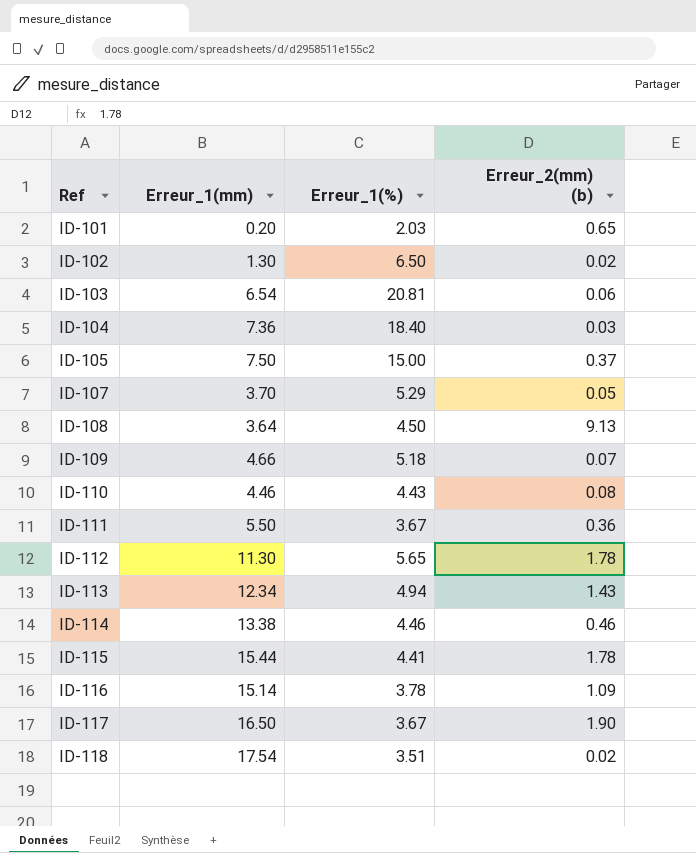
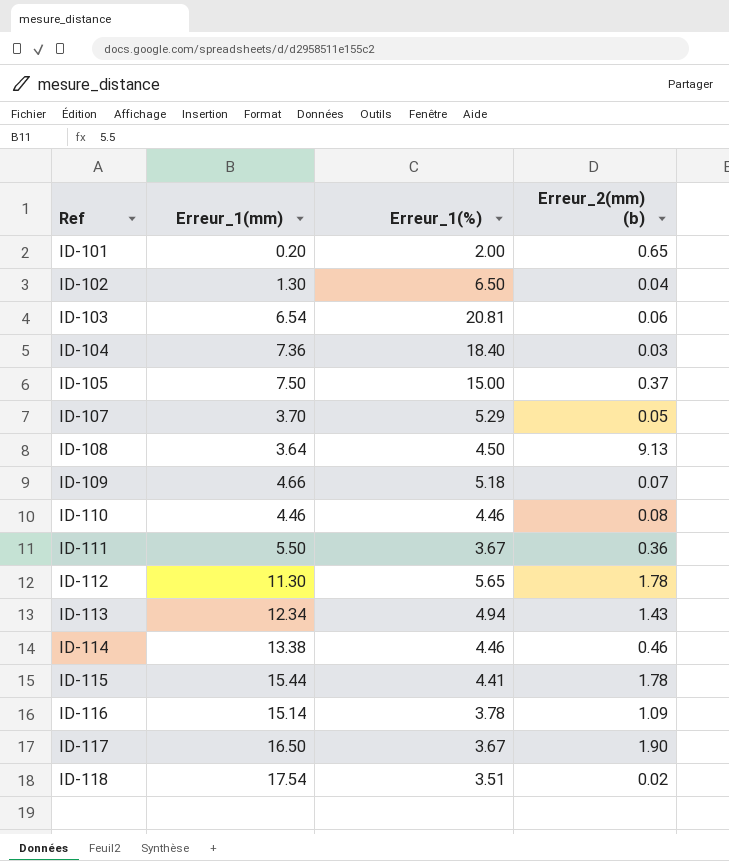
ID-101 | Erreur_1(%): 2.03 -> 2.00
ID-102 | Erreur_2(mm) (b): 0.02 -> 0.04
ID-110 | Erreur_1(%): 4.43 -> 4.46

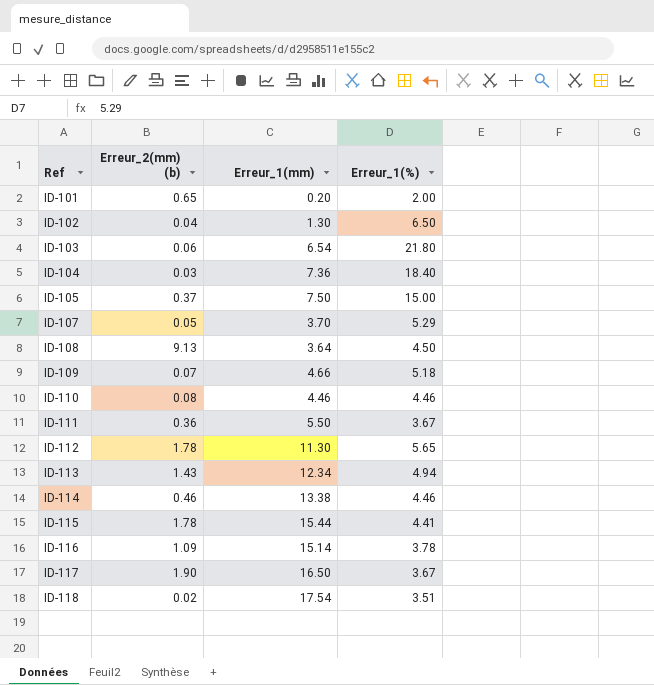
column Erreur_2(mm) (b) | position: 4 -> 2
ID-103 | Erreur_1(%): 20.81 -> 21.80

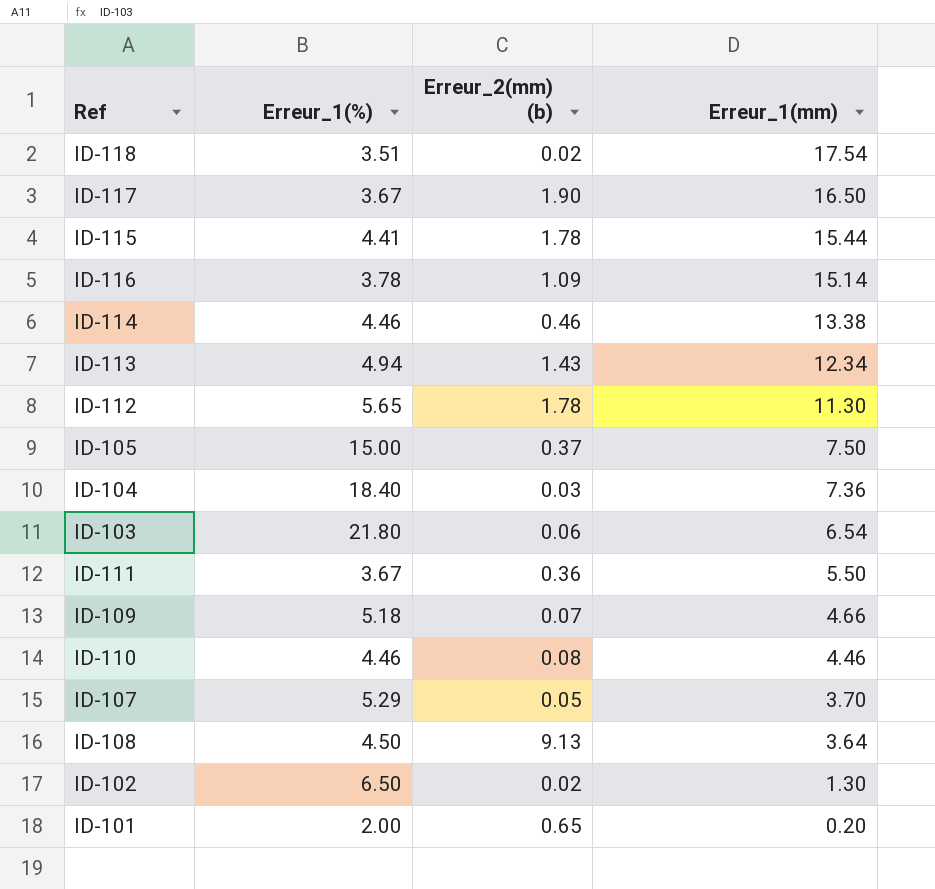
row order: Ref ascending -> Erreur_1(mm) descending
column Erreur_1(%) | position: 4 -> 2
ID-102 | Erreur_2(mm) (b): 0.04 -> 0.02

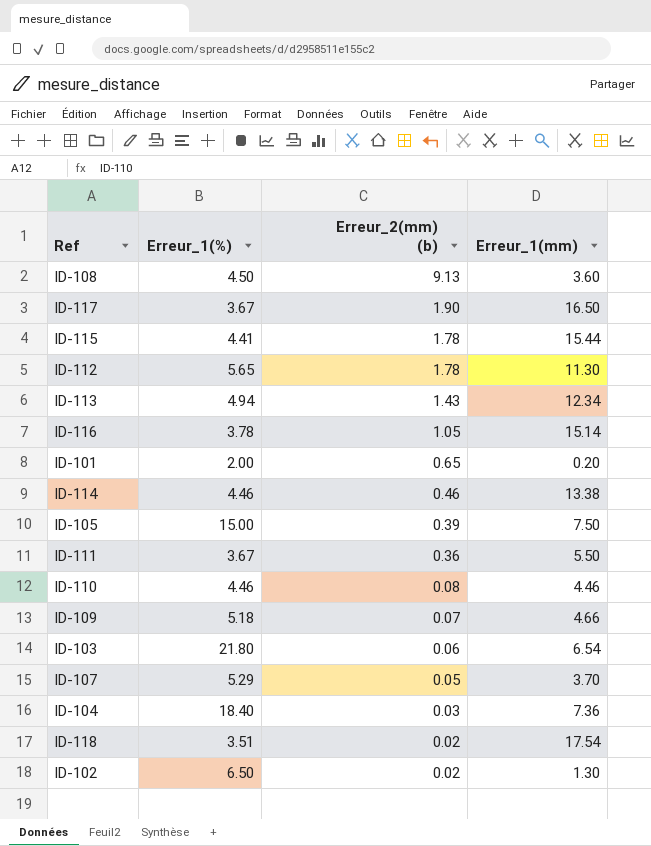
row order: Erreur_1(mm) descending -> Erreur_2(mm) (b) descending
ID-108 | Erreur_1(mm): 3.64 -> 3.60
ID-116 | Erreur_2(mm) (b): 1.09 -> 1.05
ID-105 | Erreur_2(mm) (b): 0.37 -> 0.39

